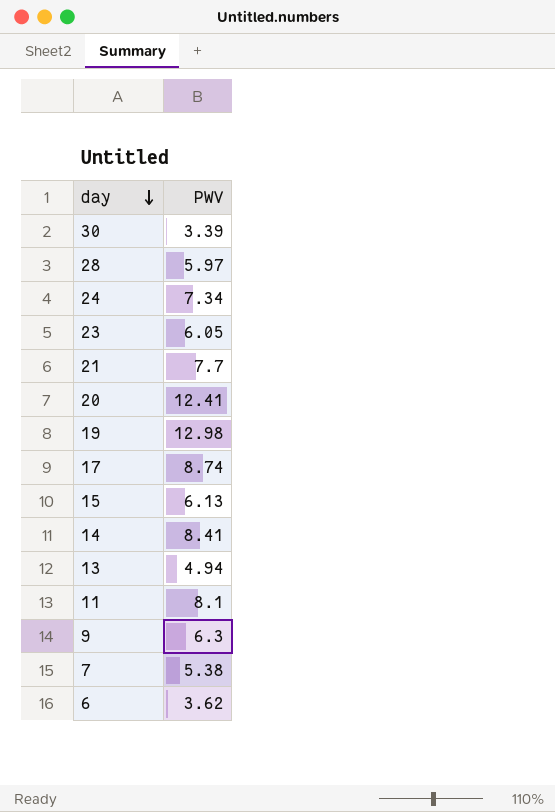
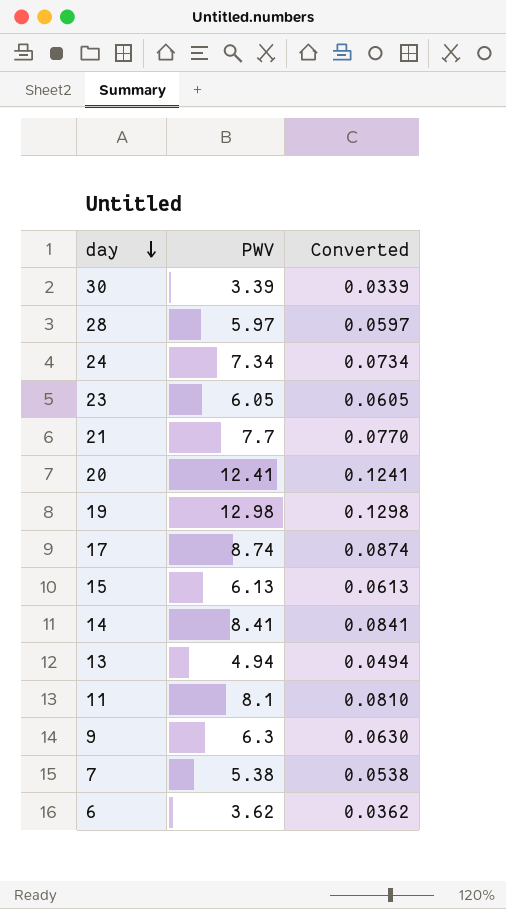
column Converted | formula: none -> [PWV] * 0.01

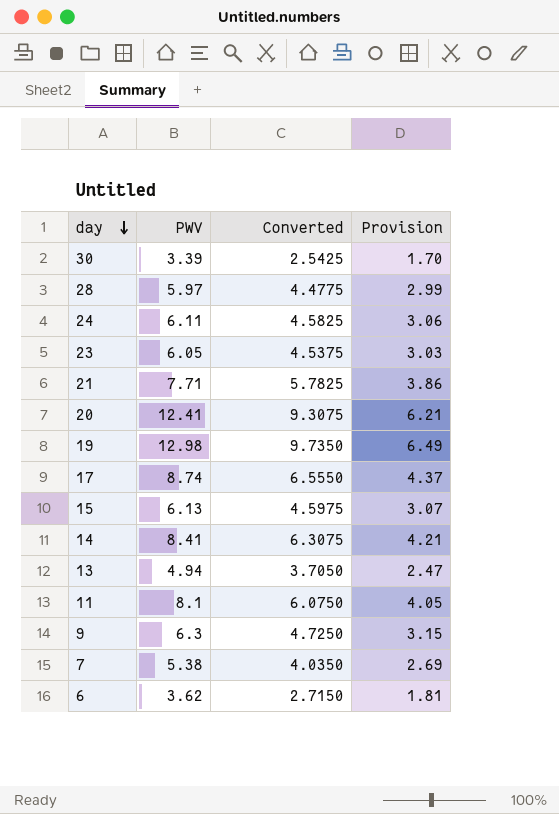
column Converted | formula: [PWV] * 0.01 -> [PWV] * 0.75
column Provision | formula: none -> [PWV] * 0.5
24 | PWV: 7.34 -> 6.11
21 | PWV: 7.7 -> 7.71

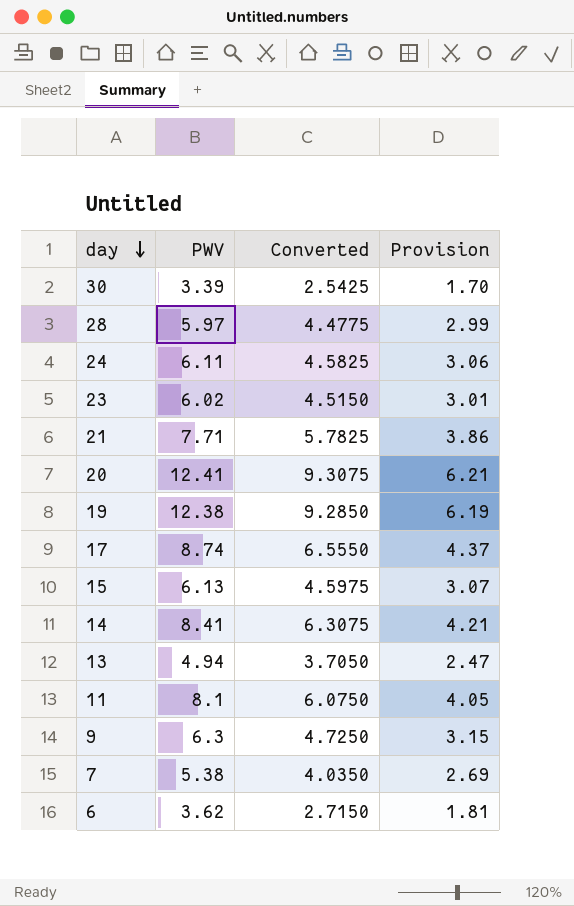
23 | PWV: 6.05 -> 6.02
23 | Converted: 4.5375 -> 4.5150
23 | Provision: 3.03 -> 3.01
19 | PWV: 12.98 -> 12.38
19 | Converted: 9.7350 -> 9.2850
19 | Provision: 6.49 -> 6.19

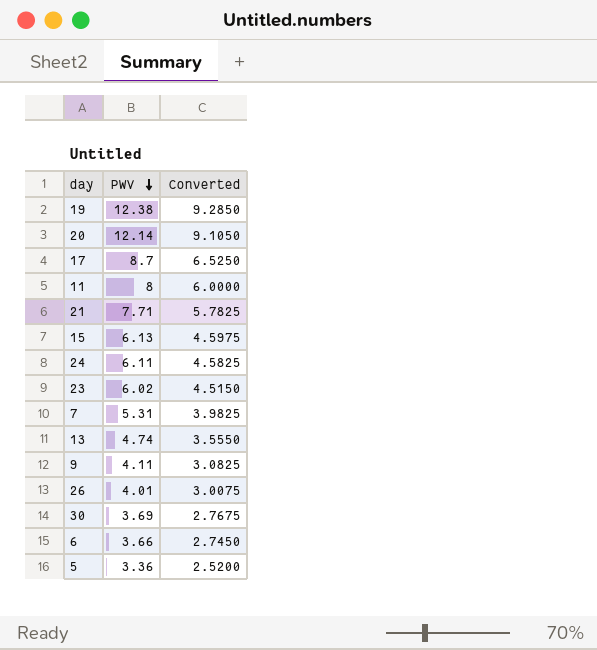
row order: day descending -> PWV descending
column Provision | formula: [PWV] * 0.5 -> none
row 28: 5.97 | 4.4775 | 2.99 -> none
row 14: 8.41 | 6.3075 | 4.21 -> none
20 | PWV: 12.41 -> 12.14
20 | Converted: 9.3075 -> 9.1050
17 | PWV: 8.74 -> 8.7
17 | Converted: 6.5550 -> 6.5250
11 | PWV: 8.1 -> 8
11 | Converted: 6.0750 -> 6.0000
7 | PWV: 5.38 -> 5.31
7 | Converted: 4.0350 -> 3.9825
13 | PWV: 4.94 -> 4.74
13 | Converted: 3.7050 -> 3.5550
9 | PWV: 6.3 -> 4.11
9 | Converted: 4.7250 -> 3.0825
row 26: none -> 4.01 | 3.0075
30 | PWV: 3.39 -> 3.69
30 | Converted: 2.5425 -> 2.7675
6 | PWV: 3.62 -> 3.66
6 | Converted: 2.7150 -> 2.7450
row 5: none -> 3.36 | 2.5200

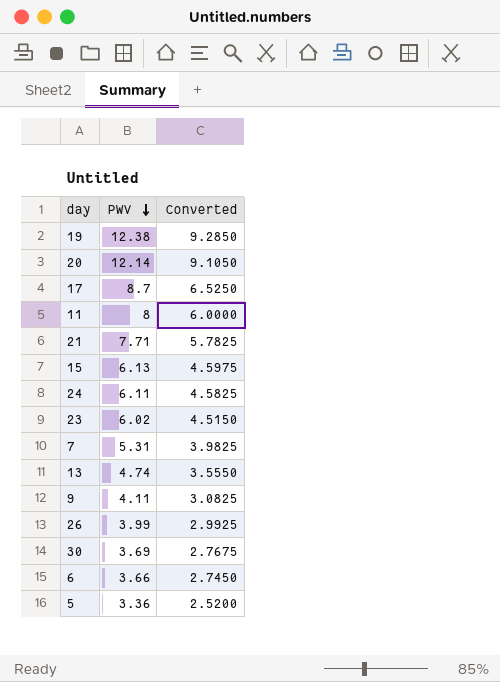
26 | PWV: 4.01 -> 3.99
26 | Converted: 3.0075 -> 2.9925

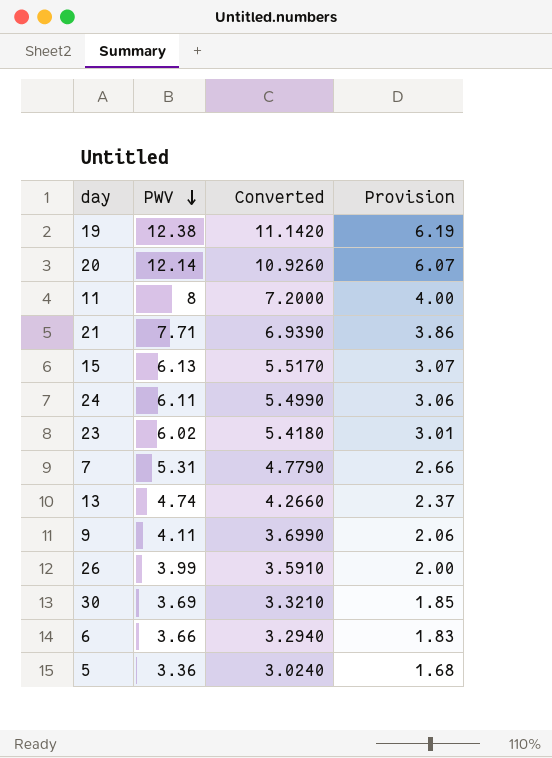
column Converted | formula: [PWV] * 0.75 -> [PWV] * 0.9
column Provision | formula: none -> [PWV] * 0.5
row 17: 8.7 | 6.5250 -> none

